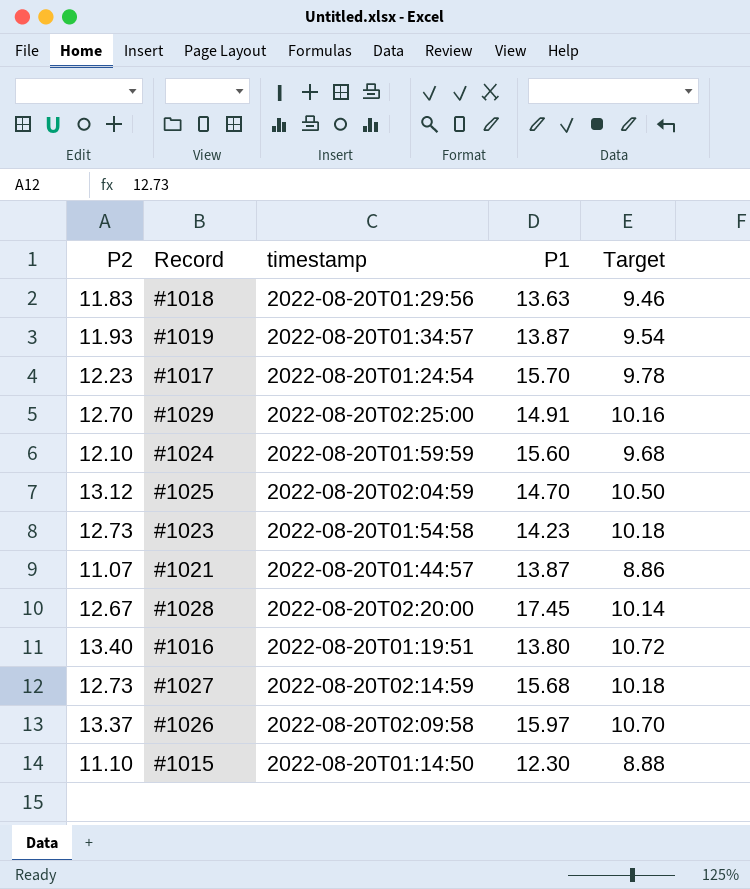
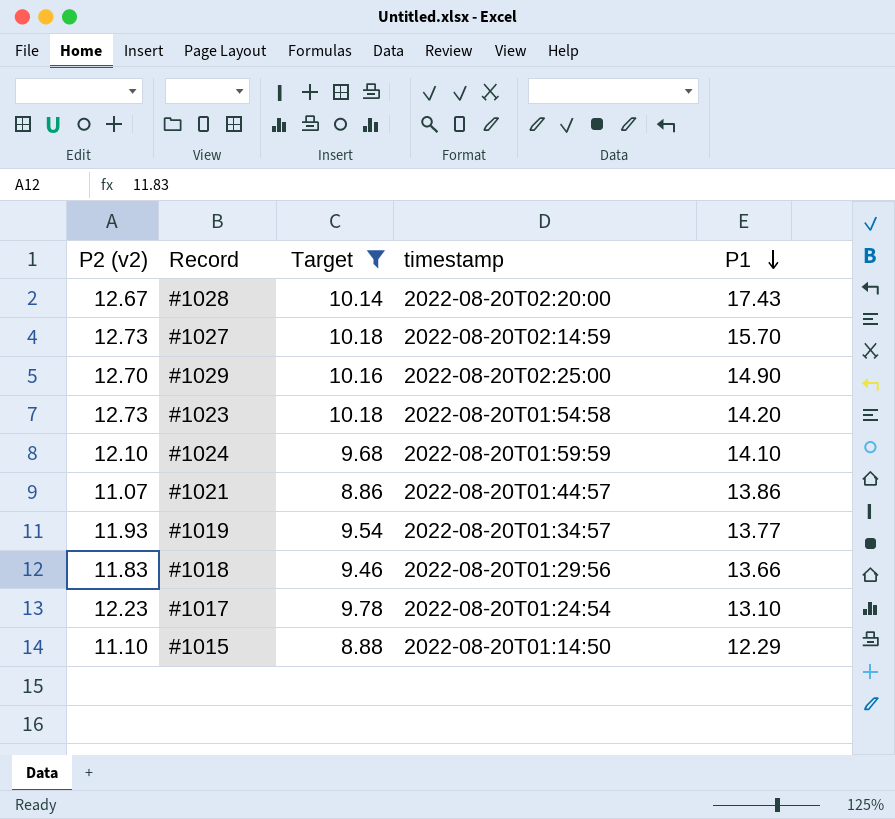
filter: none -> Target <= 10.18
row order: none -> P1 descending
column name: P2 -> P2 (v2)
column Target | position: 5 -> 3
#1028 | P1: 17.45 -> 17.43
#1027 | P1: 15.68 -> 15.70
#1029 | P1: 14.91 -> 14.90
#1023 | P1: 14.23 -> 14.20
#1024 | P1: 15.60 -> 14.10
#1021 | P1: 13.87 -> 13.86
#1019 | P1: 13.87 -> 13.77
#1018 | P1: 13.63 -> 13.66
#1017 | P1: 15.70 -> 13.10
#1015 | P1: 12.30 -> 12.29

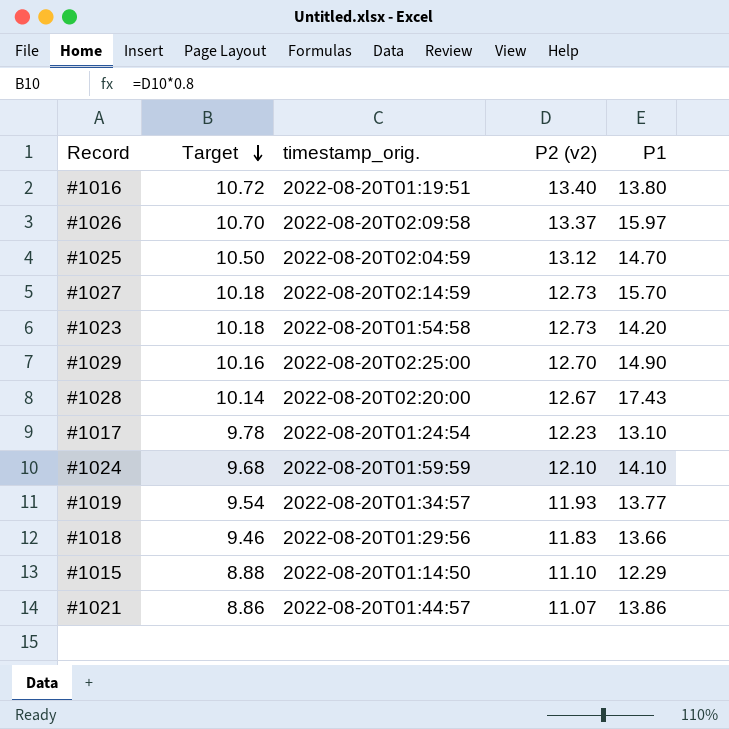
filter: Target <= 10.18 -> none
row order: P1 descending -> Target descending
column name: timestamp -> timestamp_orig.
column P2 (v2) | position: 1 -> 4

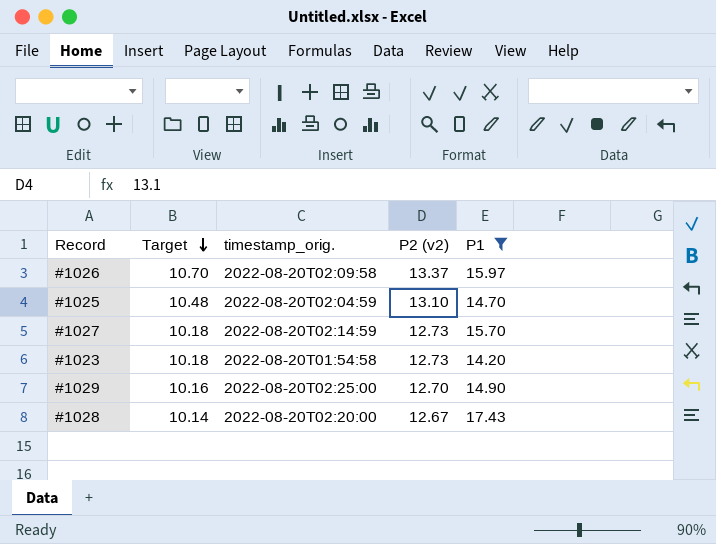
filter: none -> P1 >= 14.20
#1025 | Target: 10.50 -> 10.48
#1025 | P2 (v2): 13.12 -> 13.10

